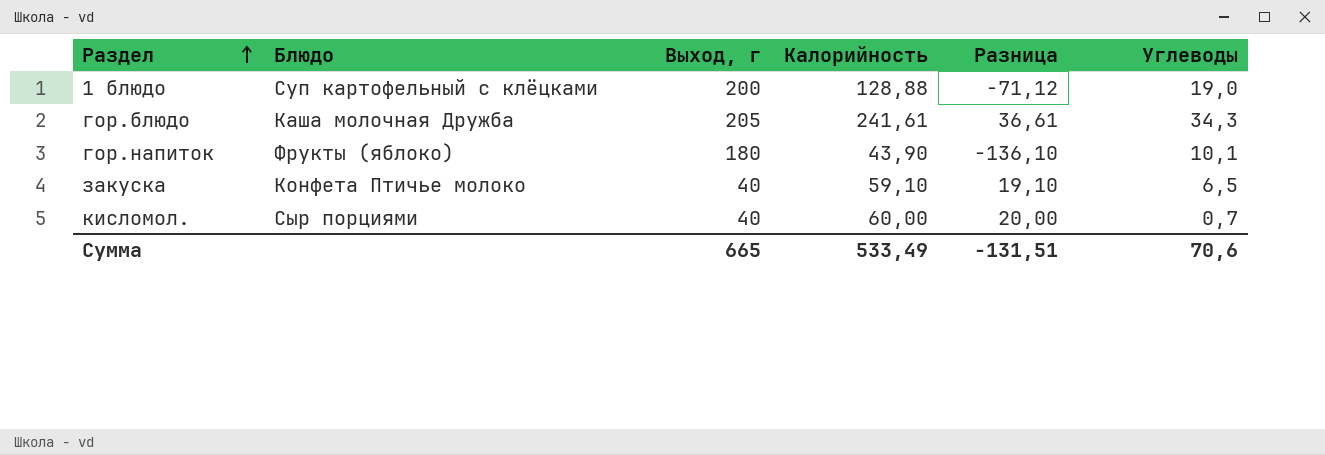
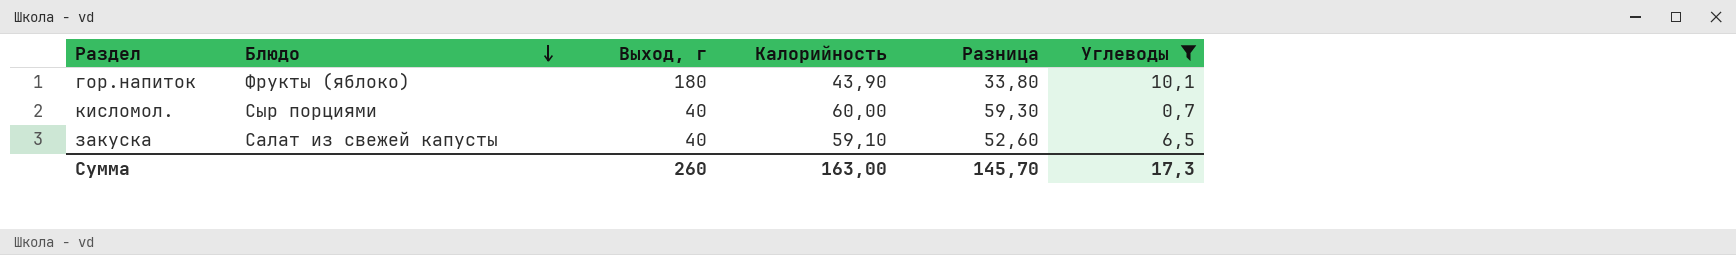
filter: none -> Углеводы <= 10,1
row order: Раздел ascending -> Блюдо descending
column Разница | formula: [Калорийность] - [Выход, г] -> [Калорийность] - [Углеводы]
закуска | Блюдо: Конфета Птичье молоко -> Салат из свежей капусты
Сумма | Выход, г: 665 -> 260
Сумма | Калорийность: 533,49 -> 163,00
Сумма | Разница: -131,51 -> 145,70
Сумма | Углеводы: 70,6 -> 17,3

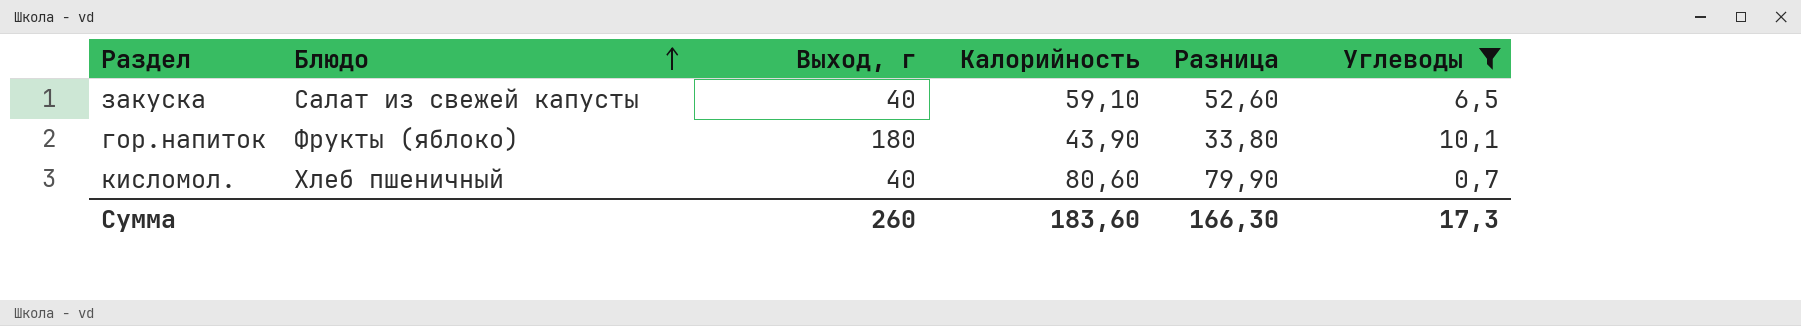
row order: Блюдо descending -> Блюдо ascending
кисломол. | Блюдо: Сыр порциями -> Хлеб пшеничный
кисломол. | Калорийность: 60,00 -> 80,60
кисломол. | Разница: 59,30 -> 79,90
Сумма | Калорийность: 163,00 -> 183,60
Сумма | Разница: 145,70 -> 166,30

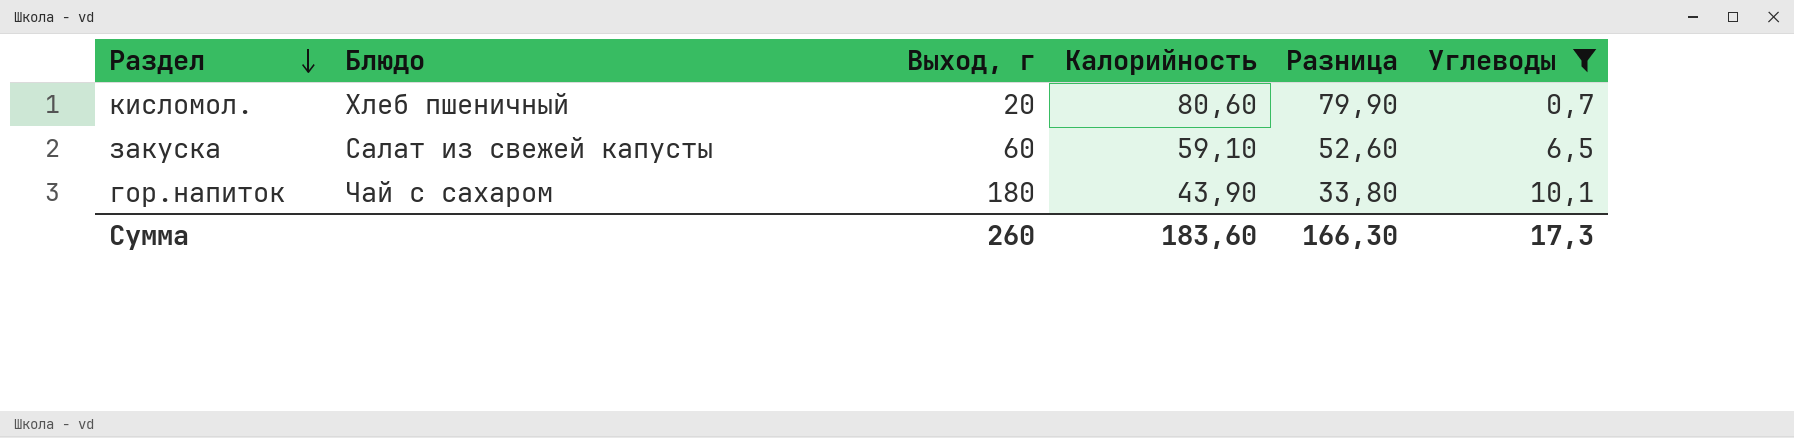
row order: Блюдо ascending -> Раздел descending
кисломол. | Выход, г: 40 -> 20
закуска | Выход, г: 40 -> 60
гор.напиток | Блюдо: Фрукты (яблоко) -> Чай с сахаром

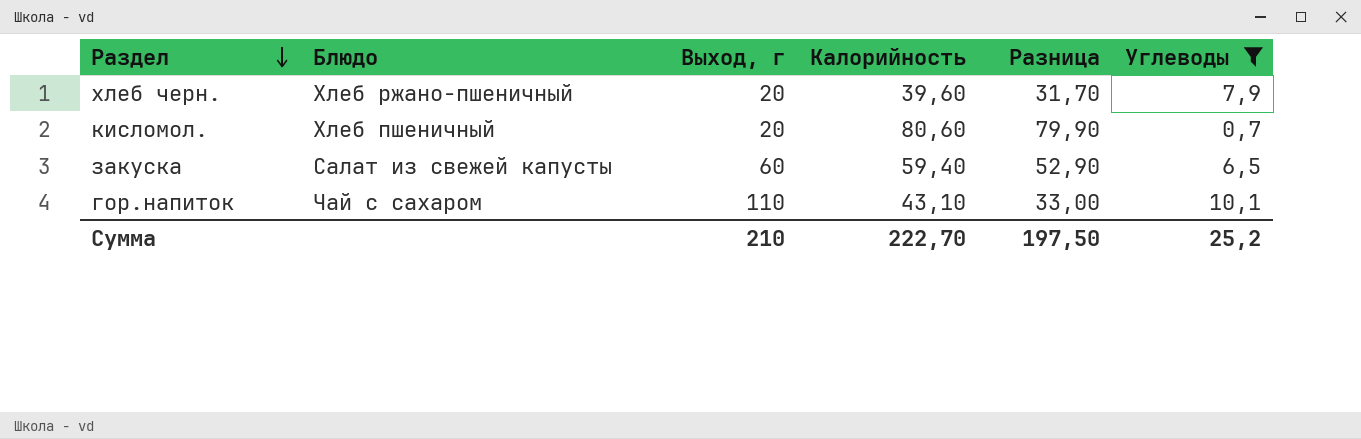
row хлеб черн.: none -> Хлеб ржано-пшеничный | 20 | 39,60 | 31,70 | 7,9
закуска | Калорийность: 59,10 -> 59,40
закуска | Разница: 52,60 -> 52,90
гор.напиток | Выход, г: 180 -> 110
гор.напиток | Калорийность: 43,90 -> 43,10
гор.напиток | Разница: 33,80 -> 33,00
Сумма | Выход, г: 260 -> 210
Сумма | Калорийность: 183,60 -> 222,70
Сумма | Разница: 166,30 -> 197,50
Сумма | Углеводы: 17,3 -> 25,2

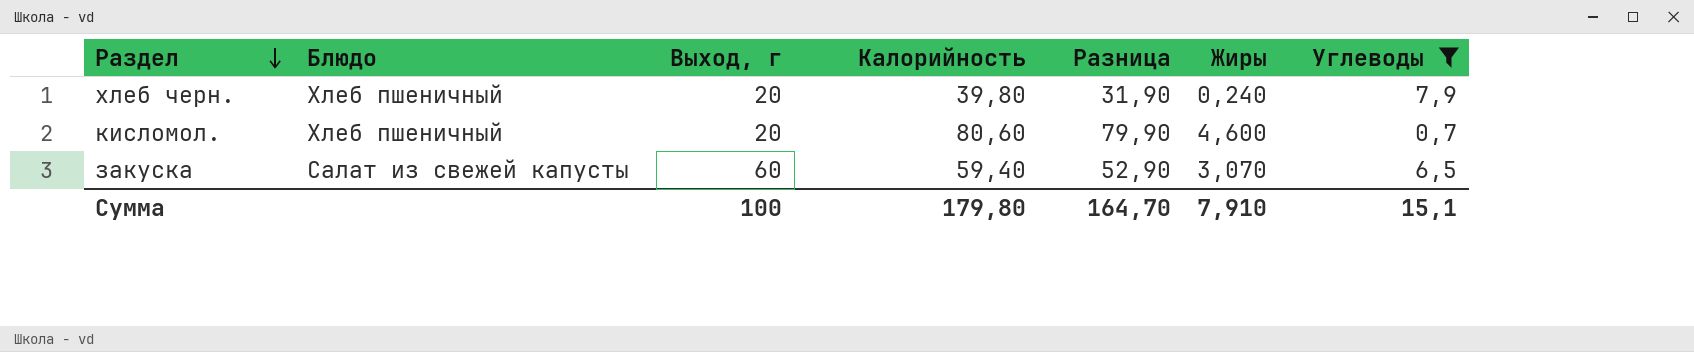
column Жиры | position: none -> 6
row гор.напиток: Чай с сахаром | 110 | 43,10 | 33,00 | 10,1 -> none
хлеб черн. | Блюдо: Хлеб ржано-пшеничный -> Хлеб пшеничный
хлеб черн. | Калорийность: 39,60 -> 39,80
хлеб черн. | Разница: 31,70 -> 31,90
Сумма | Выход, г: 210 -> 100
Сумма | Калорийность: 222,70 -> 179,80
Сумма | Разница: 197,50 -> 164,70
Сумма | Углеводы: 25,2 -> 15,1

